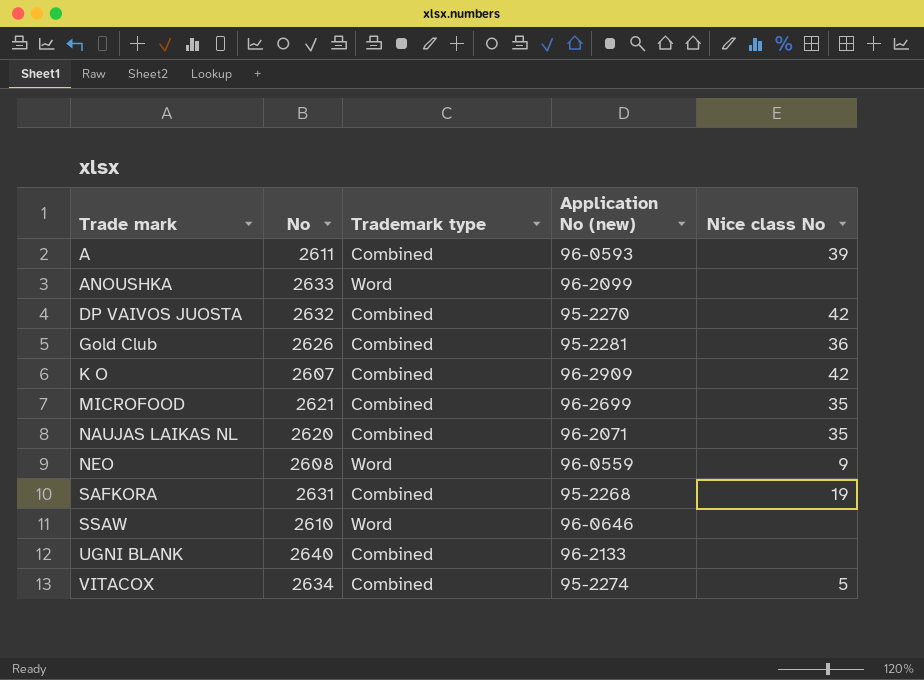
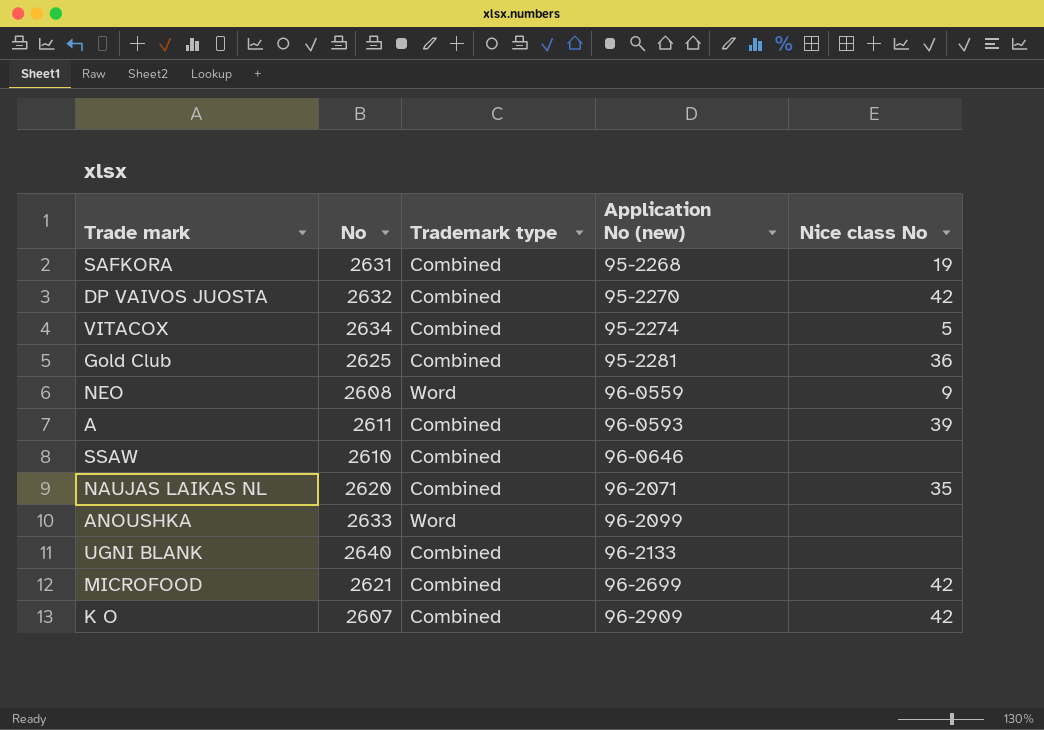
row order: Trade mark ascending -> Application No (new) ascending
Gold Club | No: 2626 -> 2625
SSAW | Trademark type: Word -> Combined
MICROFOOD | Nice class No: 35 -> 42

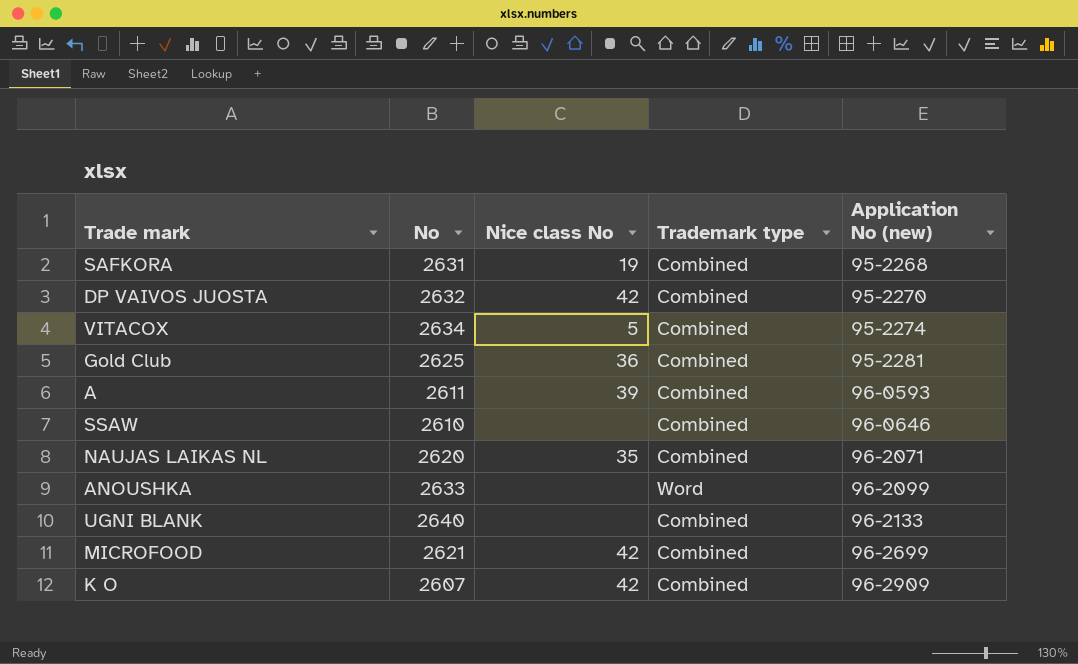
column Nice class No | position: 5 -> 3
row NEO: 2608 | Word | 96-0559 | 9 -> none

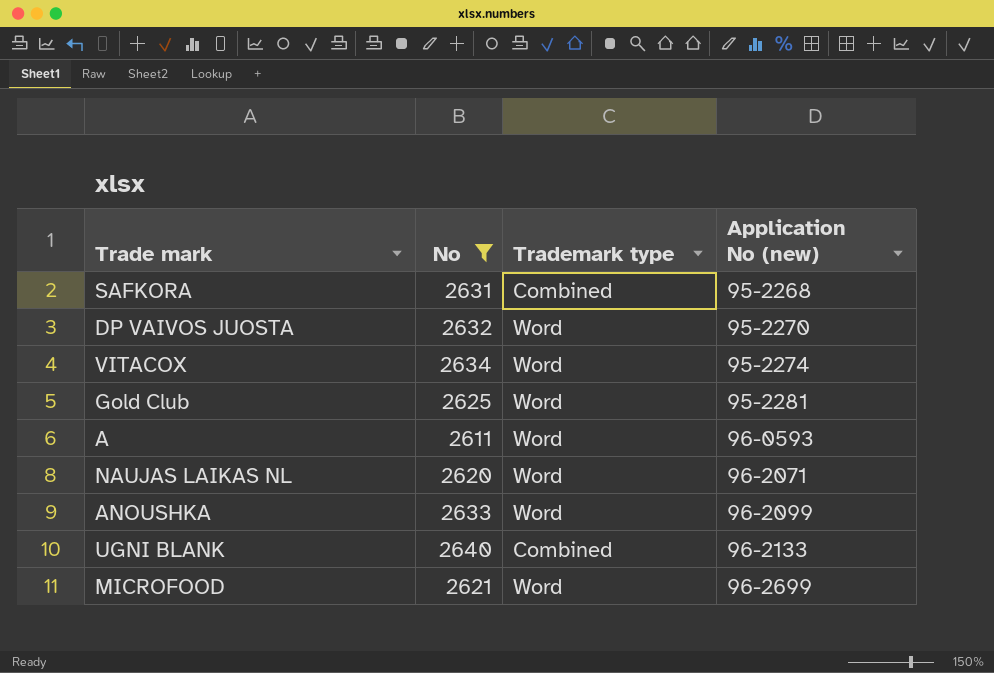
filter: none -> No >= 2611
column Nice class No | position: 3 -> none
DP VAIVOS JUOSTA | Trademark type: Combined -> Word
VITACOX | Trademark type: Combined -> Word
Gold Club | Trademark type: Combined -> Word
A | Trademark type: Combined -> Word
NAUJAS LAIKAS NL | Trademark type: Combined -> Word
MICROFOOD | Trademark type: Combined -> Word

